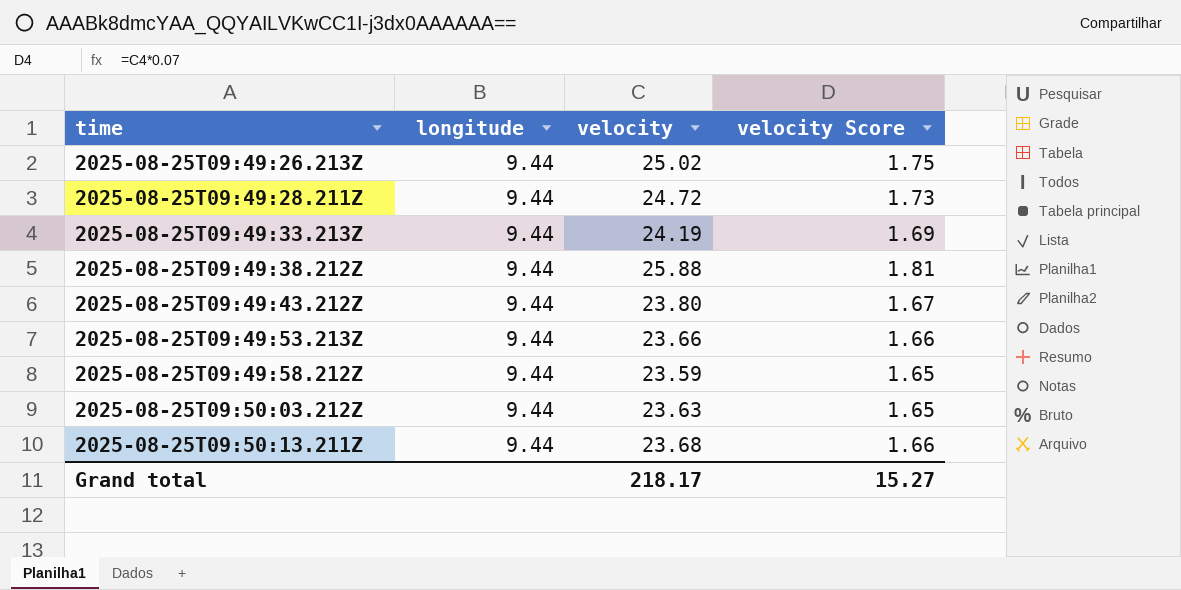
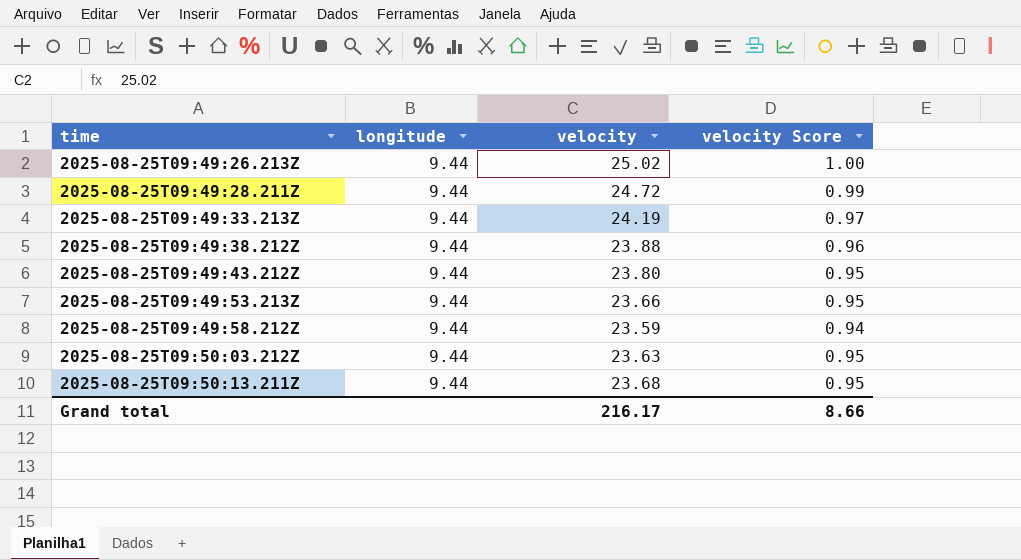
column velocity Score | formula: [velocity] * 0.07 -> [velocity] * 0.04
2025-08-25T09:49:38.212Z | velocity: 25.88 -> 23.88
Grand total | velocity: 218.17 -> 216.17
Grand total | velocity Score: 15.27 -> 8.66

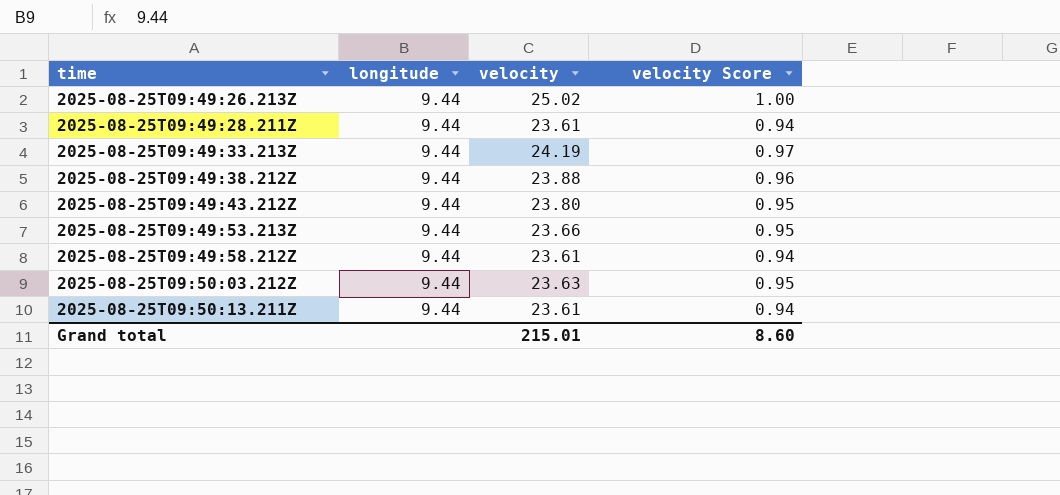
2025-08-25T09:49:28.211Z | velocity: 24.72 -> 23.61
2025-08-25T09:49:28.211Z | velocity Score: 0.99 -> 0.94
2025-08-25T09:49:58.212Z | velocity: 23.59 -> 23.61
2025-08-25T09:50:13.211Z | velocity: 23.68 -> 23.61
2025-08-25T09:50:13.211Z | velocity Score: 0.95 -> 0.94
Grand total | velocity: 216.17 -> 215.01
Grand total | velocity Score: 8.66 -> 8.60

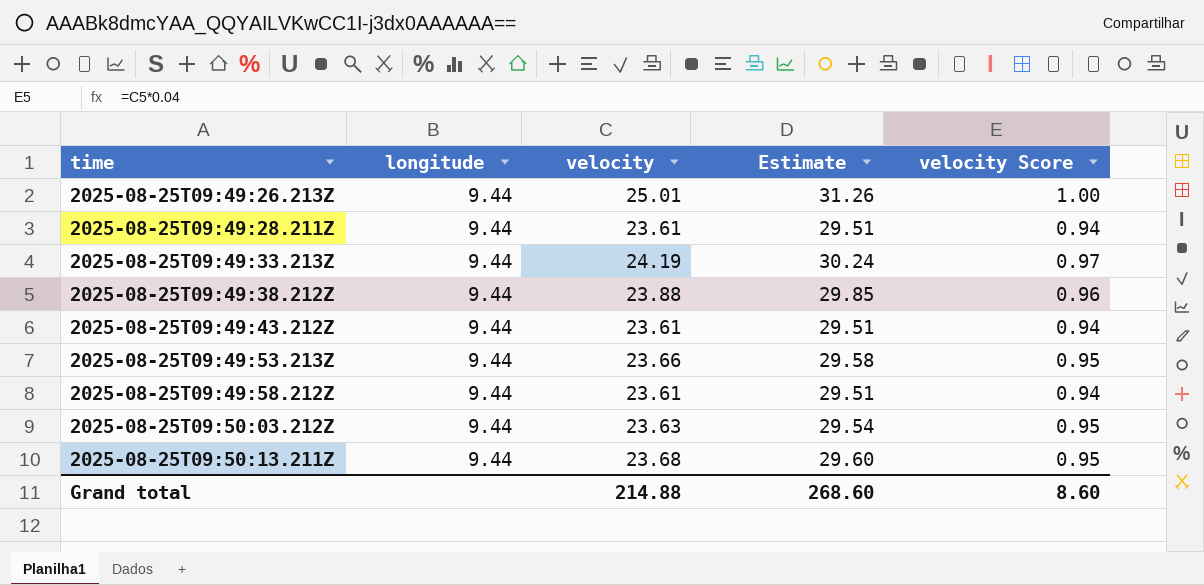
column Estimate | formula: none -> [velocity] * 1.25
2025-08-25T09:49:26.213Z | velocity: 25.02 -> 25.01
2025-08-25T09:49:43.212Z | velocity: 23.80 -> 23.61
2025-08-25T09:49:43.212Z | velocity Score: 0.95 -> 0.94
2025-08-25T09:50:13.211Z | velocity: 23.61 -> 23.68
2025-08-25T09:50:13.211Z | velocity Score: 0.94 -> 0.95
Grand total | velocity: 215.01 -> 214.88

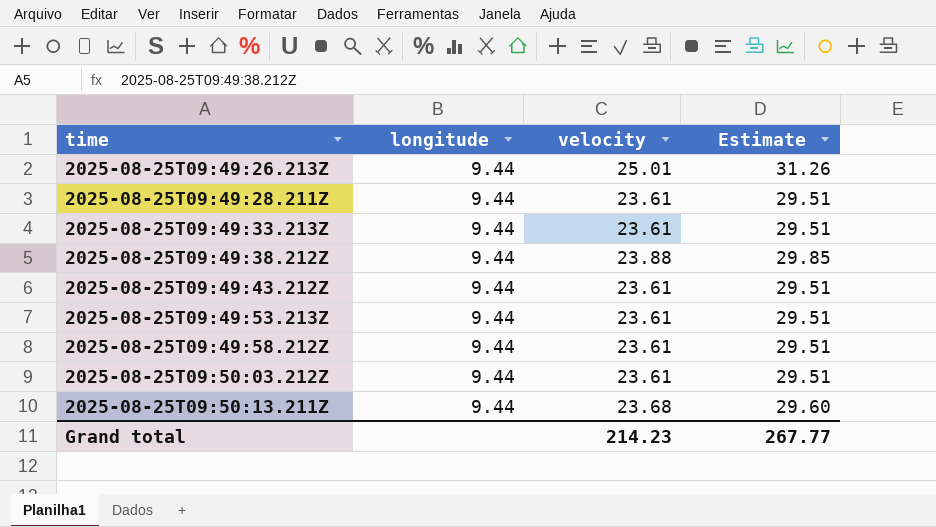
column velocity Score | formula: [velocity] * 0.04 -> none
2025-08-25T09:49:33.213Z | velocity: 24.19 -> 23.61
2025-08-25T09:49:33.213Z | Estimate: 30.24 -> 29.51
2025-08-25T09:49:53.213Z | velocity: 23.66 -> 23.61
2025-08-25T09:49:53.213Z | Estimate: 29.58 -> 29.51
2025-08-25T09:50:03.212Z | velocity: 23.63 -> 23.61
2025-08-25T09:50:03.212Z | Estimate: 29.54 -> 29.51
Grand total | velocity: 214.88 -> 214.23
Grand total | Estimate: 268.60 -> 267.77

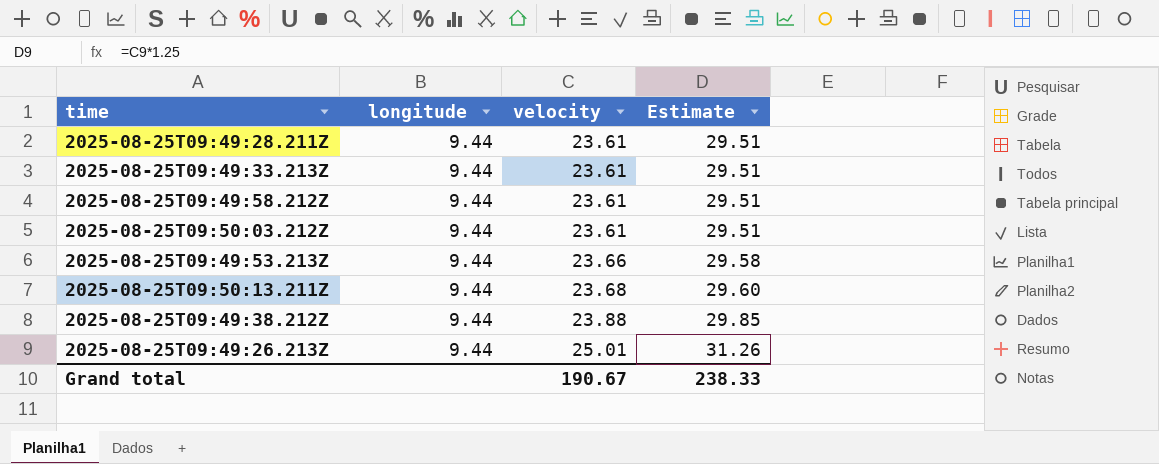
row order: time ascending -> velocity ascending
row 2025-08-25T09:49:43.212Z: 9.44 | 23.61 | 29.51 -> none
2025-08-25T09:49:53.213Z | velocity: 23.61 -> 23.66
2025-08-25T09:49:53.213Z | Estimate: 29.51 -> 29.58
Grand total | velocity: 214.23 -> 190.67
Grand total | Estimate: 267.77 -> 238.33

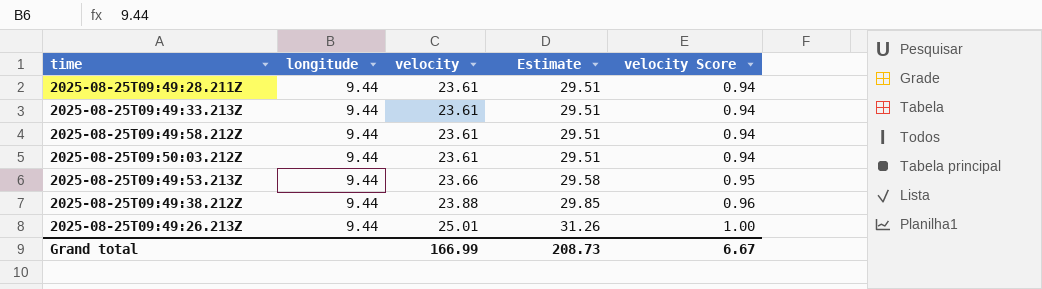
column velocity Score | formula: none -> [velocity] * 0.04
row 2025-08-25T09:50:13.211Z: 9.44 | 23.68 | 29.60 -> none
Grand total | velocity: 190.67 -> 166.99
Grand total | Estimate: 238.33 -> 208.73

